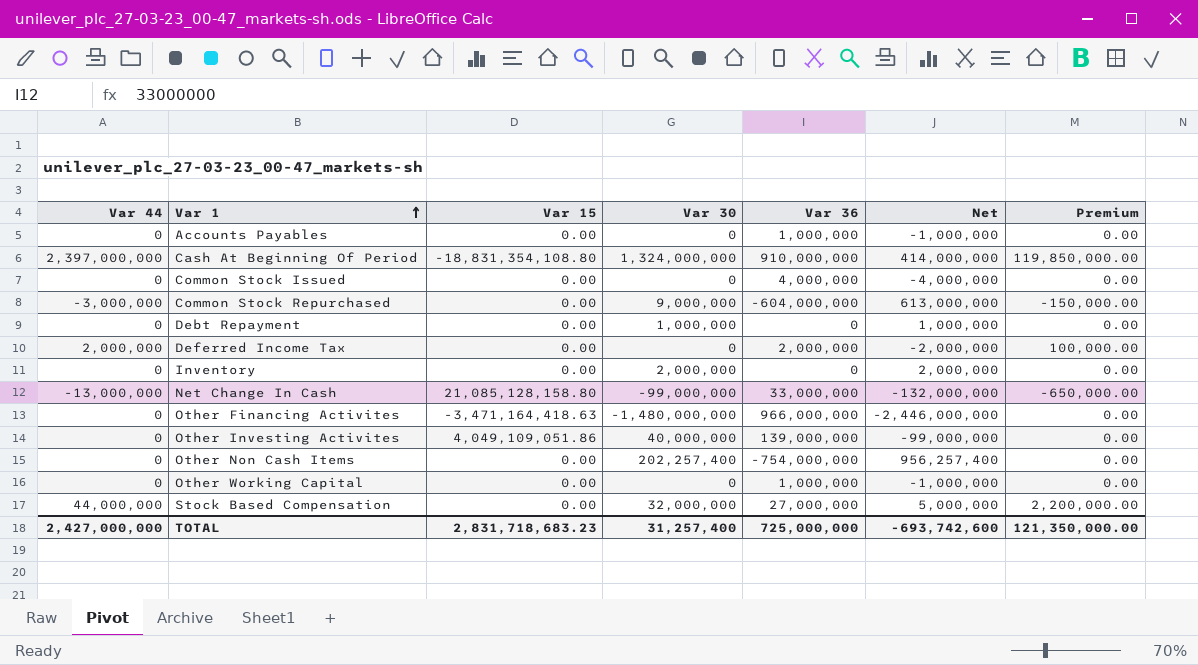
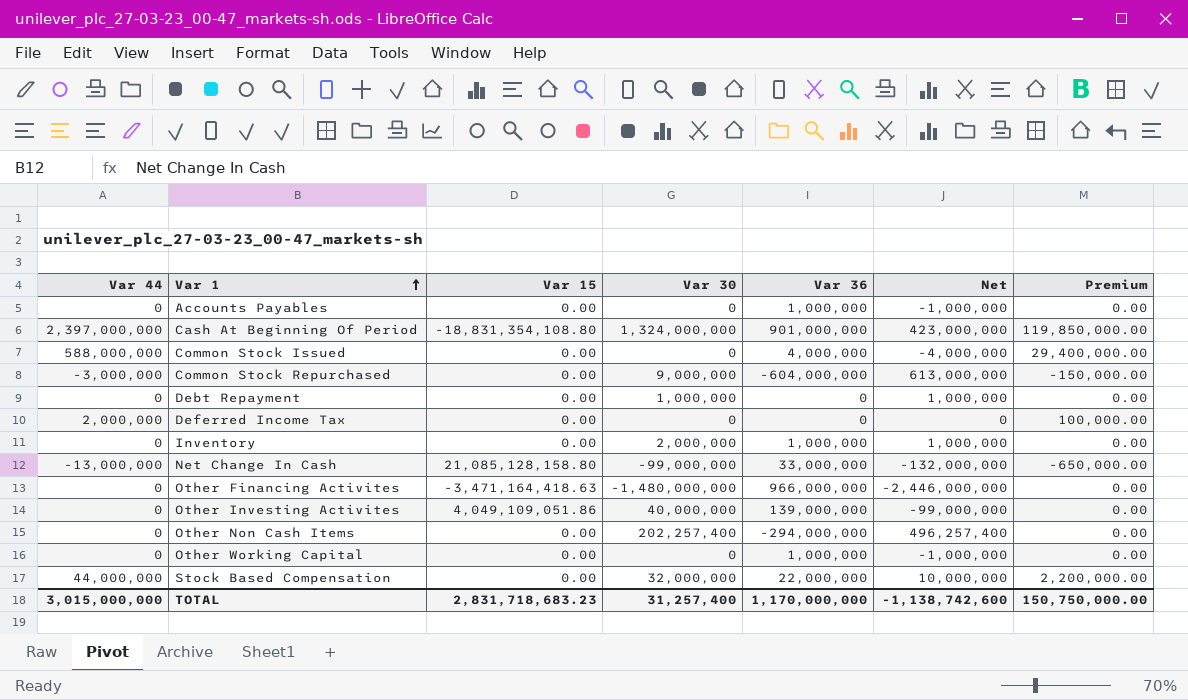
Cash At Beginning Of Period | Var 36: 910,000,000 -> 901,000,000
Cash At Beginning Of Period | Net: 414,000,000 -> 423,000,000
Common Stock Issued | Var 44: 0 -> 588,000,000
Common Stock Issued | Premium: 0.00 -> 29,400,000.00
Deferred Income Tax | Var 36: 2,000,000 -> 0
Deferred Income Tax | Net: -2,000,000 -> 0
Inventory | Var 36: 0 -> 1,000,000
Inventory | Net: 2,000,000 -> 1,000,000
Other Non Cash Items | Var 36: -754,000,000 -> -294,000,000
Other Non Cash Items | Net: 956,257,400 -> 496,257,400
Stock Based Compensation | Var 36: 27,000,000 -> 22,000,000
Stock Based Compensation | Net: 5,000,000 -> 10,000,000
TOTAL | Var 44: 2,427,000,000 -> 3,015,000,000
TOTAL | Var 36: 725,000,000 -> 1,170,000,000
TOTAL | Net: -693,742,600 -> -1,138,742,600
TOTAL | Premium: 121,350,000.00 -> 150,750,000.00

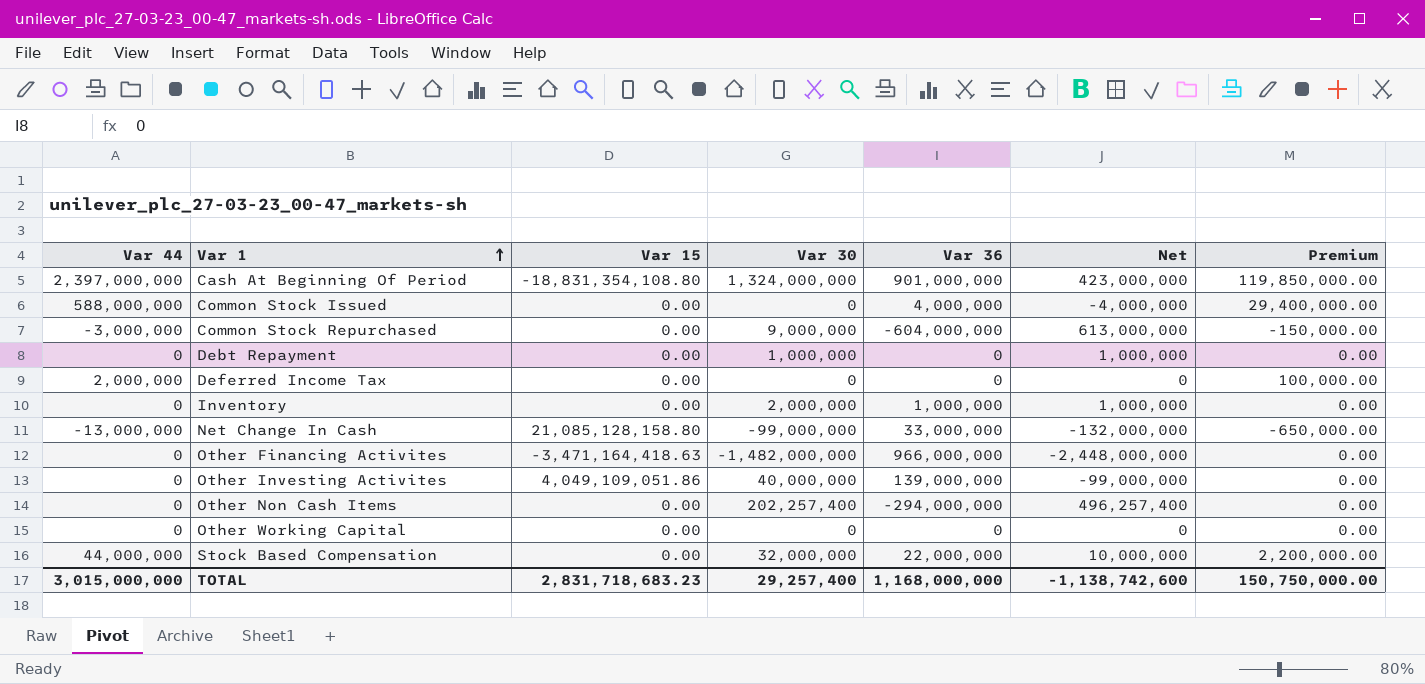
row Accounts Payables: 0 | 0.00 | 0 | 1,000,000 | -1,000,000 | 0.00 -> none
Other Financing Activites | Var 30: -1,480,000,000 -> -1,482,000,000
Other Financing Activites | Net: -2,446,000,000 -> -2,448,000,000
Other Working Capital | Var 36: 1,000,000 -> 0
Other Working Capital | Net: -1,000,000 -> 0
TOTAL | Var 30: 31,257,400 -> 29,257,400
TOTAL | Var 36: 1,170,000,000 -> 1,168,000,000

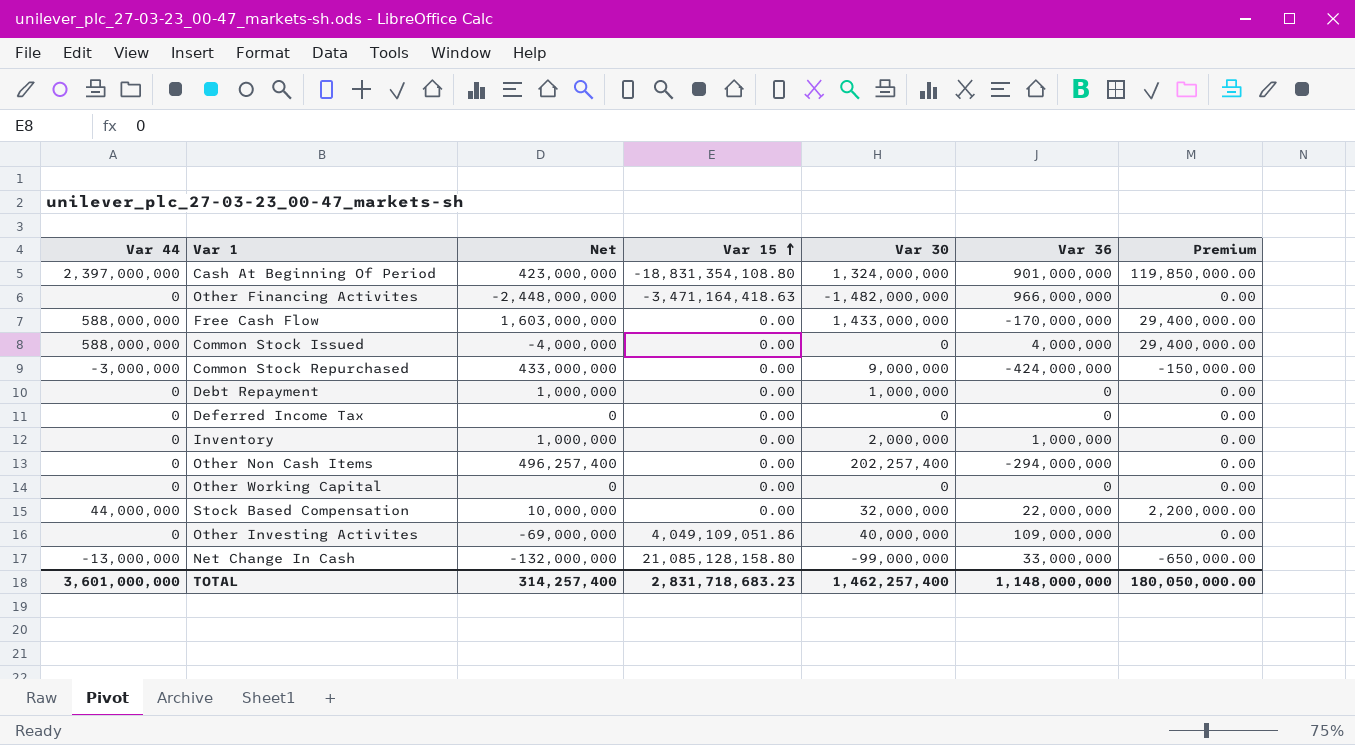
row order: Var 1 ascending -> Var 15 ascending
column Net | position: 6 -> 3
row Free Cash Flow: none -> 588,000,000 | 1,603,000,000 | 0.00 | 1,433,000,000 | -170,000,000 | 29,400,000.00
Common Stock Repurchased | Net: 613,000,000 -> 433,000,000
Common Stock Repurchased | Var 36: -604,000,000 -> -424,000,000
Deferred Income Tax | Var 44: 2,000,000 -> 0
Deferred Income Tax | Premium: 100,000.00 -> 0.00
Other Investing Activites | Net: -99,000,000 -> -69,000,000
Other Investing Activites | Var 36: 139,000,000 -> 109,000,000
TOTAL | Var 44: 3,015,000,000 -> 3,601,000,000
TOTAL | Net: -1,138,742,600 -> 314,257,400
TOTAL | Var 30: 29,257,400 -> 1,462,257,400
TOTAL | Var 36: 1,168,000,000 -> 1,148,000,000
TOTAL | Premium: 150,750,000.00 -> 180,050,000.00

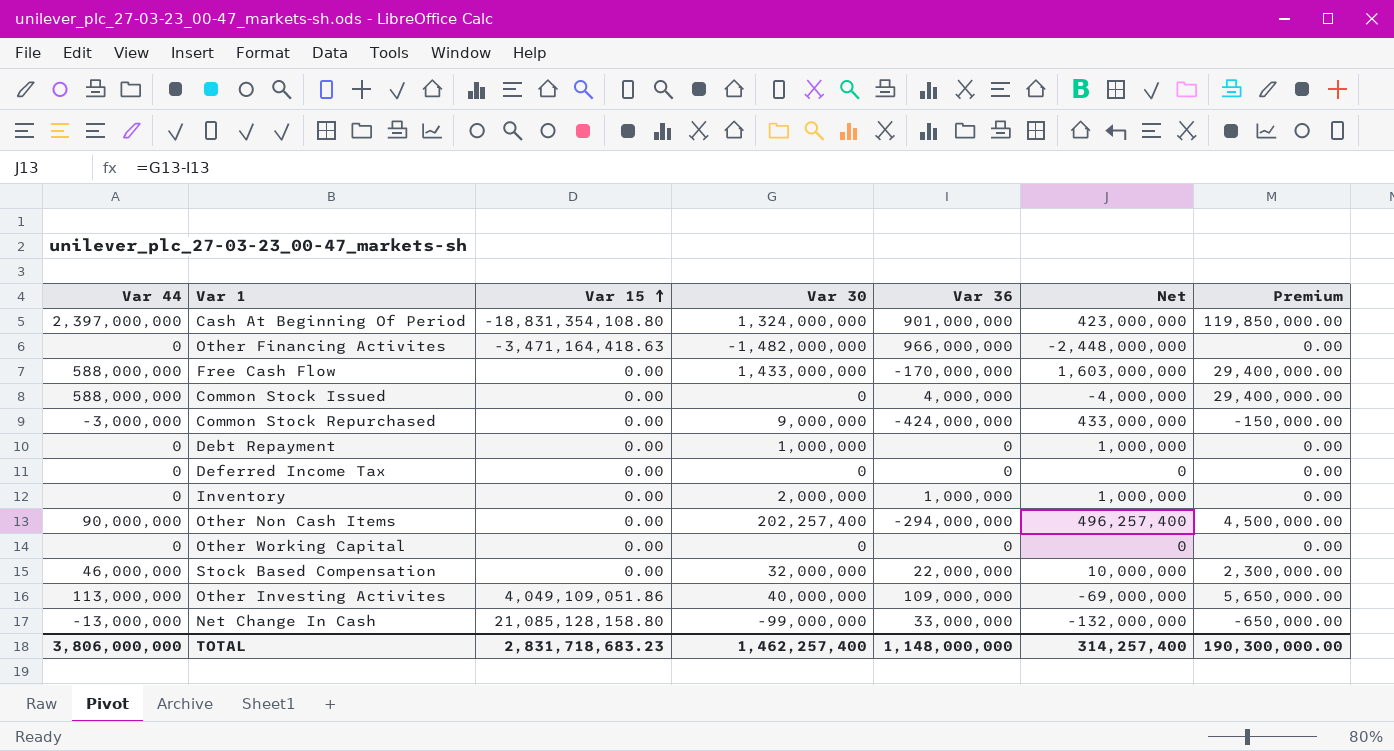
column Net | position: 3 -> 6
Other Non Cash Items | Var 44: 0 -> 90,000,000
Other Non Cash Items | Premium: 0.00 -> 4,500,000.00
Stock Based Compensation | Var 44: 44,000,000 -> 46,000,000
Stock Based Compensation | Premium: 2,200,000.00 -> 2,300,000.00
Other Investing Activites | Var 44: 0 -> 113,000,000
Other Investing Activites | Premium: 0.00 -> 5,650,000.00
TOTAL | Var 44: 3,601,000,000 -> 3,806,000,000
TOTAL | Premium: 180,050,000.00 -> 190,300,000.00

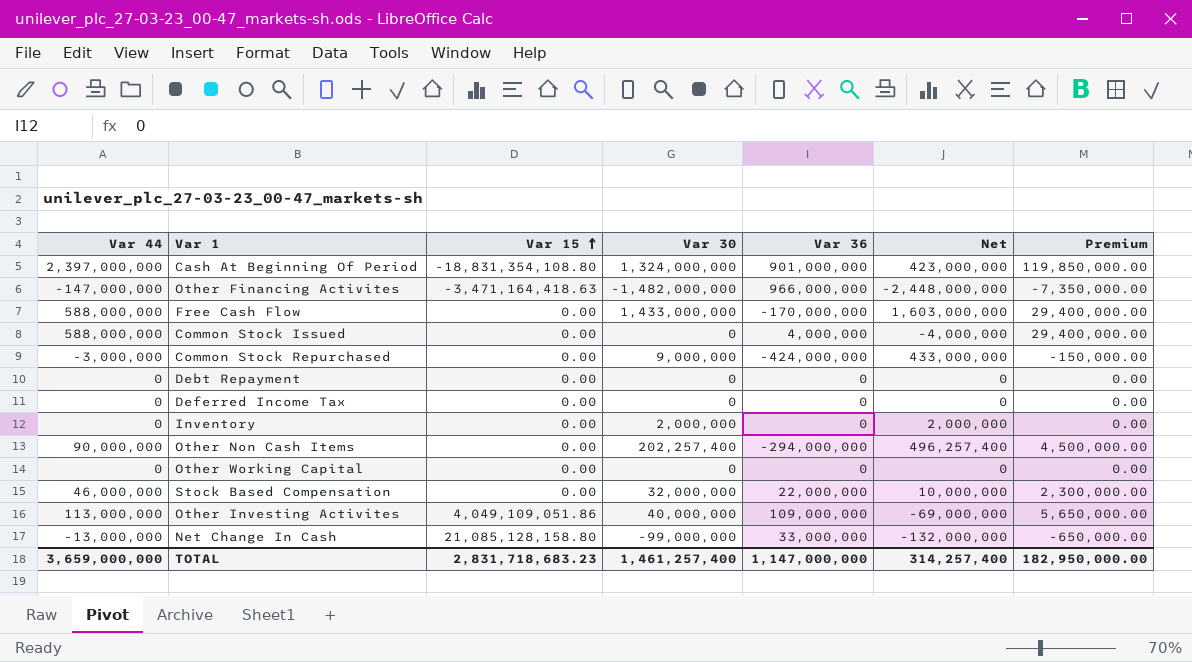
Other Financing Activites | Var 44: 0 -> -147,000,000
Other Financing Activites | Premium: 0.00 -> -7,350,000.00
Debt Repayment | Var 30: 1,000,000 -> 0
Debt Repayment | Net: 1,000,000 -> 0
Inventory | Var 36: 1,000,000 -> 0
Inventory | Net: 1,000,000 -> 2,000,000
TOTAL | Var 44: 3,806,000,000 -> 3,659,000,000
TOTAL | Var 30: 1,462,257,400 -> 1,461,257,400
TOTAL | Var 36: 1,148,000,000 -> 1,147,000,000
TOTAL | Premium: 190,300,000.00 -> 182,950,000.00

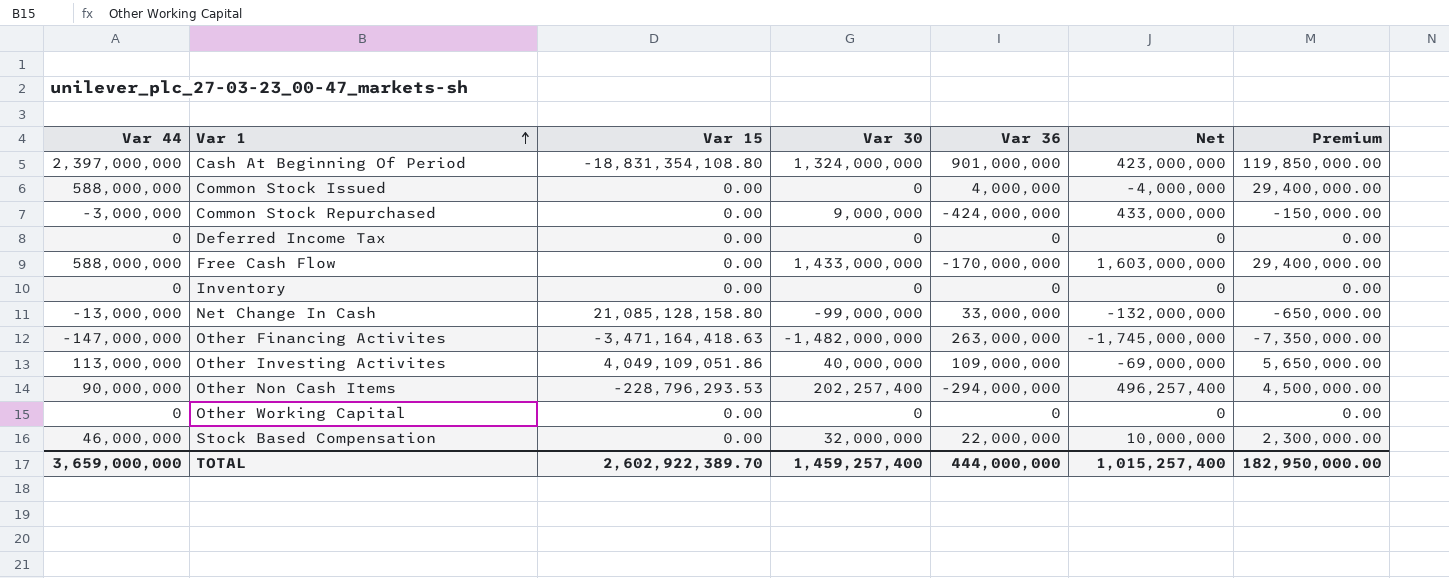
row order: Var 15 ascending -> Var 1 ascending
row Debt Repayment: 0 | 0.00 | 0 | 0 | 0 | 0.00 -> none
Inventory | Var 30: 2,000,000 -> 0
Inventory | Net: 2,000,000 -> 0
Other Financing Activites | Var 36: 966,000,000 -> 263,000,000
Other Financing Activites | Net: -2,448,000,000 -> -1,745,000,000
Other Non Cash Items | Var 15: 0.00 -> -228,796,293.53
TOTAL | Var 15: 2,831,718,683.23 -> 2,602,922,389.70
TOTAL | Var 30: 1,461,257,400 -> 1,459,257,400
TOTAL | Var 36: 1,147,000,000 -> 444,000,000
TOTAL | Net: 314,257,400 -> 1,015,257,400

